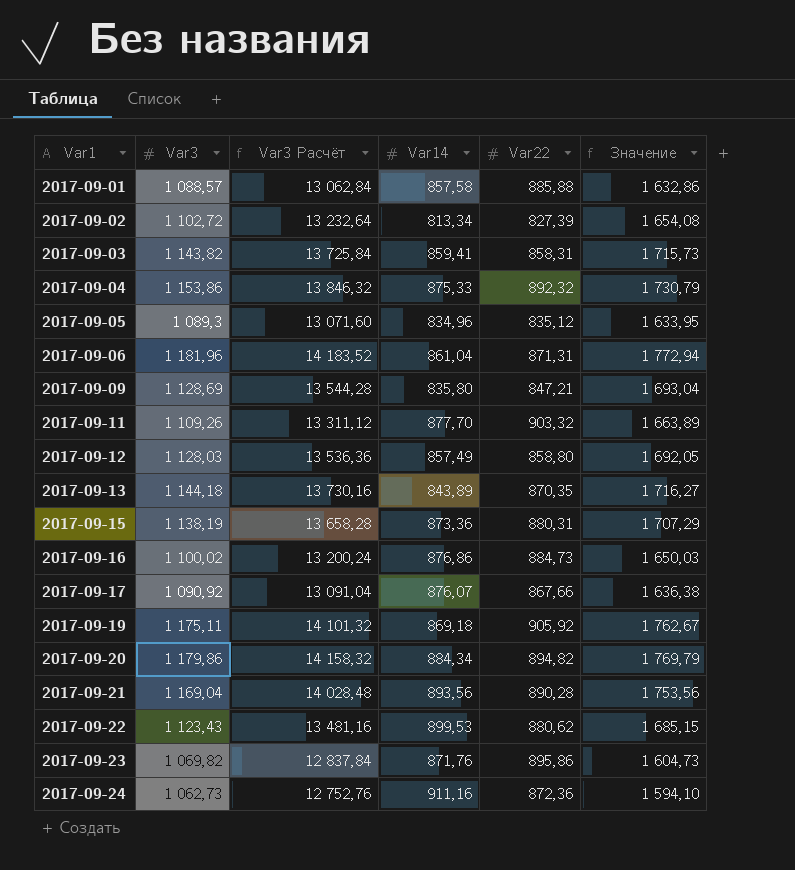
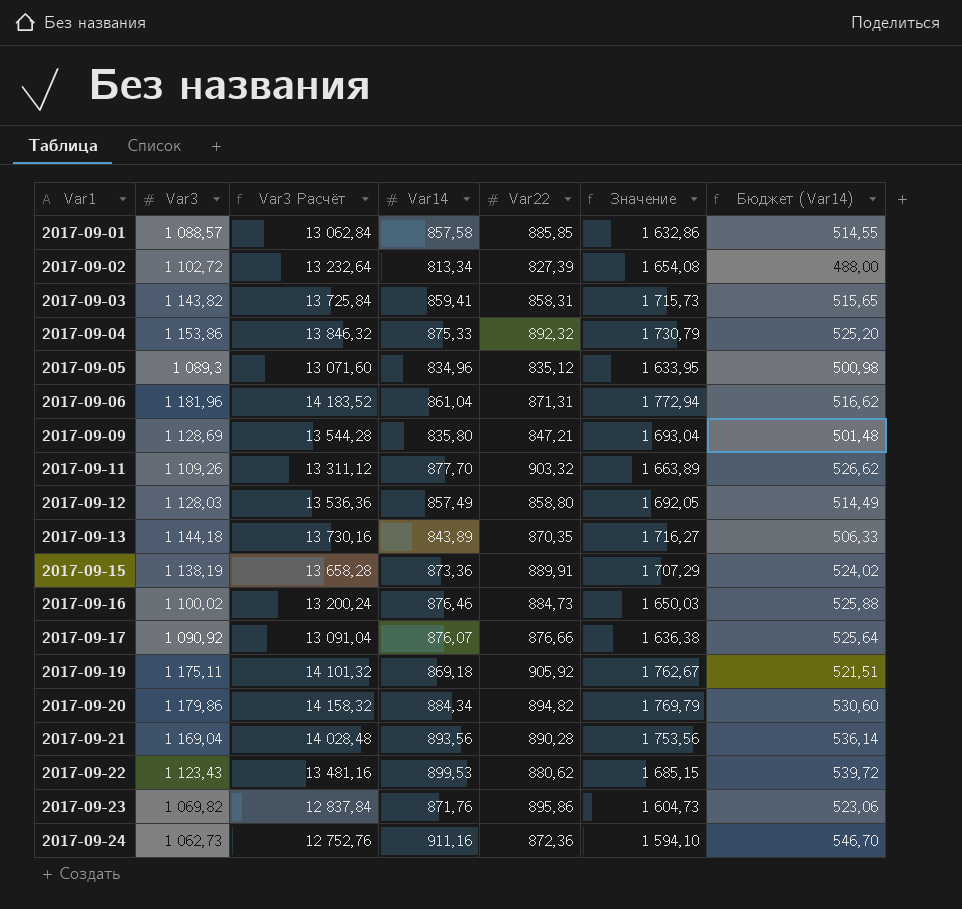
column Бюджет (Var14) | formula: none -> [Var14] * 0,6
2017-09-01 | Var22: 885,88 -> 885,85
2017-09-15 | Var22: 880,31 -> 889,91
2017-09-16 | Var14: 876,86 -> 876,46
2017-09-17 | Var22: 867,66 -> 876,66

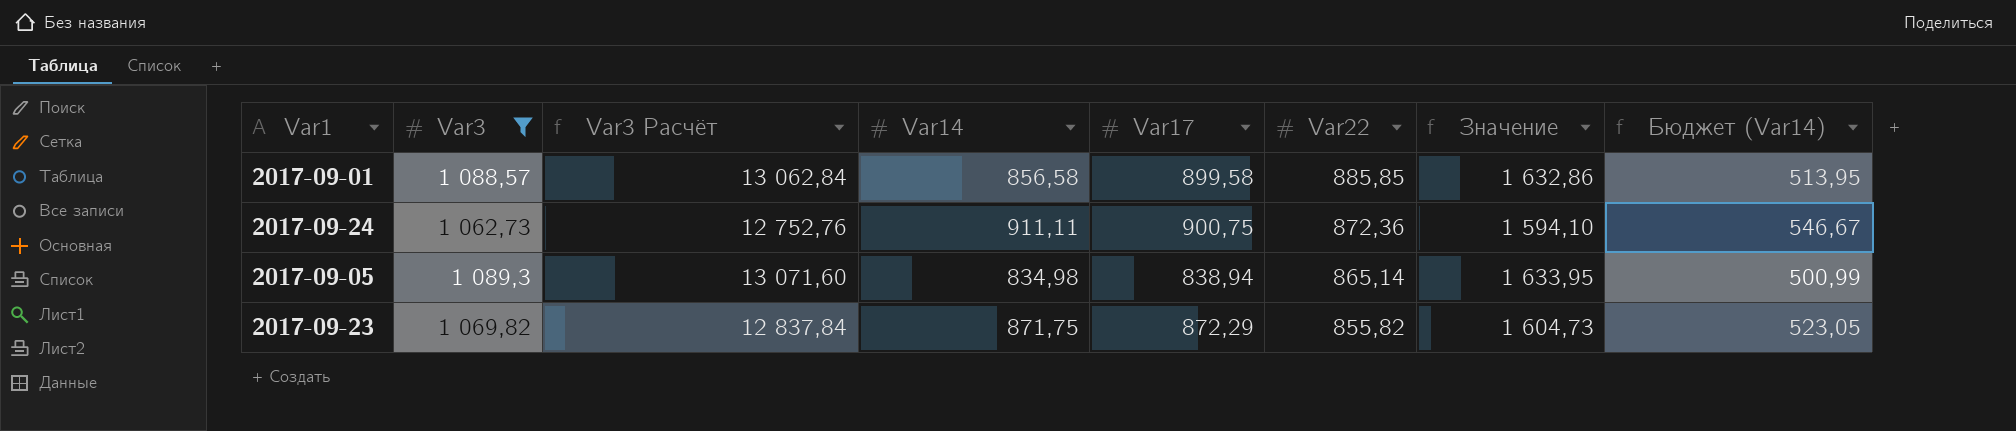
filter: none -> Var3 <= 1 089,3
row order: Var1 ascending -> Var22 descending
column Var17 | position: none -> 5
2017-09-01 | Var14: 857,58 -> 856,58
2017-09-01 | Бюджет (Var14): 514,55 -> 513,95
2017-09-24 | Var14: 911,16 -> 911,11
2017-09-24 | Бюджет (Var14): 546,70 -> 546,67
2017-09-05 | Var14: 834,96 -> 834,98
2017-09-05 | Var22: 835,12 -> 865,14
2017-09-05 | Бюджет (Var14): 500,98 -> 500,99
2017-09-23 | Var14: 871,76 -> 871,75
2017-09-23 | Var22: 895,86 -> 855,82
2017-09-23 | Бюджет (Var14): 523,06 -> 523,05

